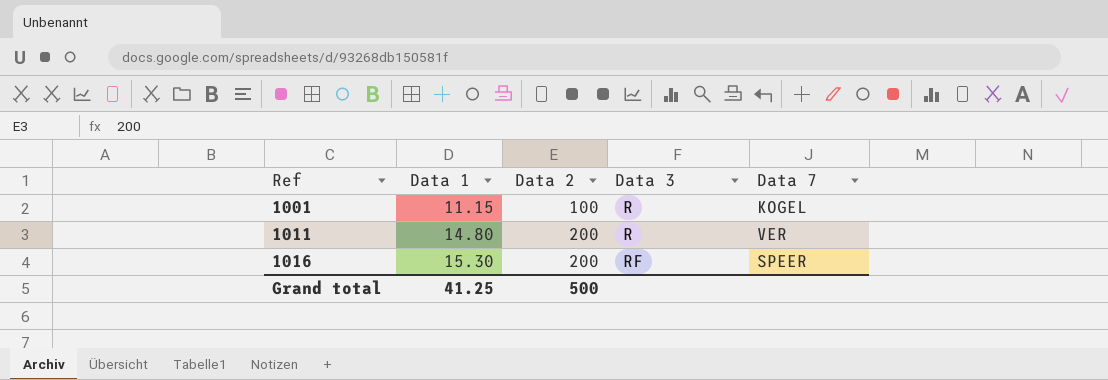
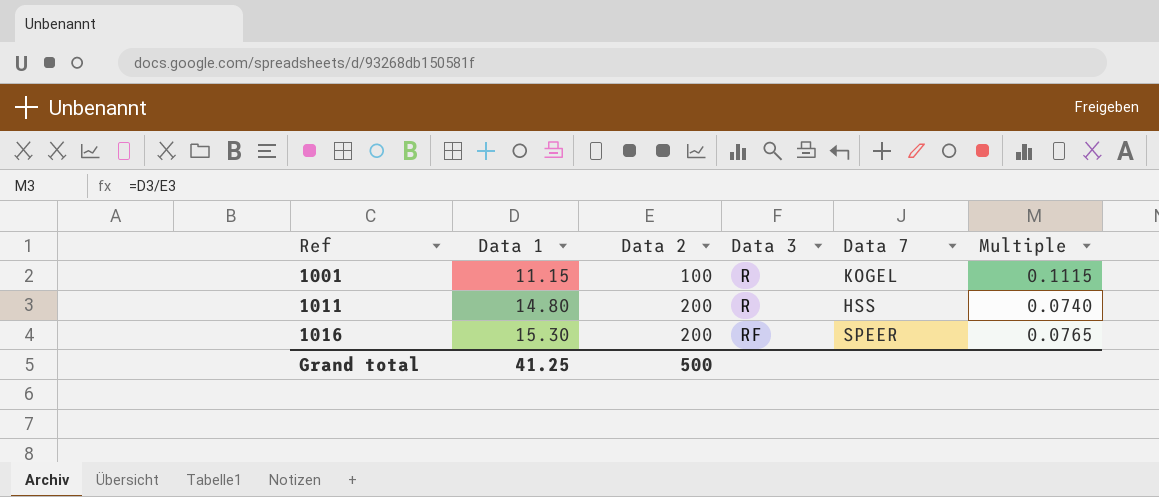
column Multiple | formula: none -> [Data 1] / [Data 2]
1011 | Data 7: VER -> HSS

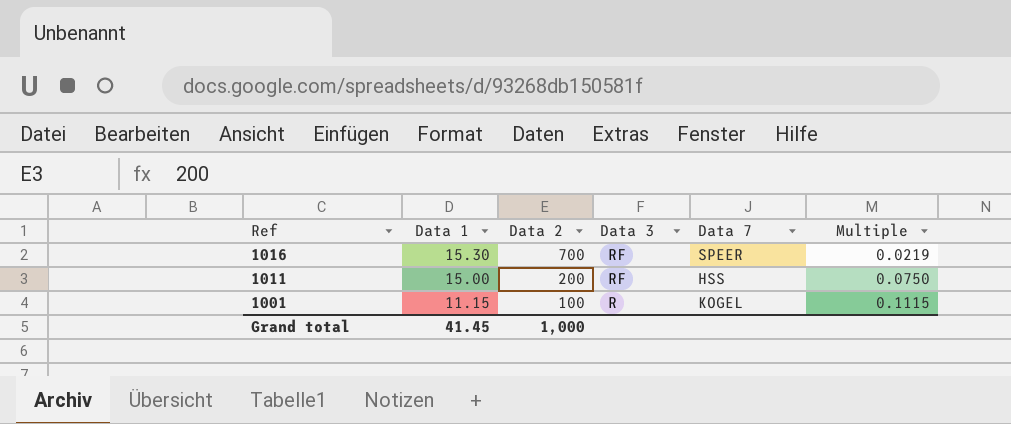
row order: Ref ascending -> Ref descending
1016 | Data 2: 200 -> 700
1016 | Multiple: 0.0765 -> 0.0219
1011 | Data 1: 14.80 -> 15.00
1011 | Data 3: R -> RF
1011 | Multiple: 0.0740 -> 0.0750
Grand total | Data 1: 41.25 -> 41.45
Grand total | Data 2: 500 -> 1,000

